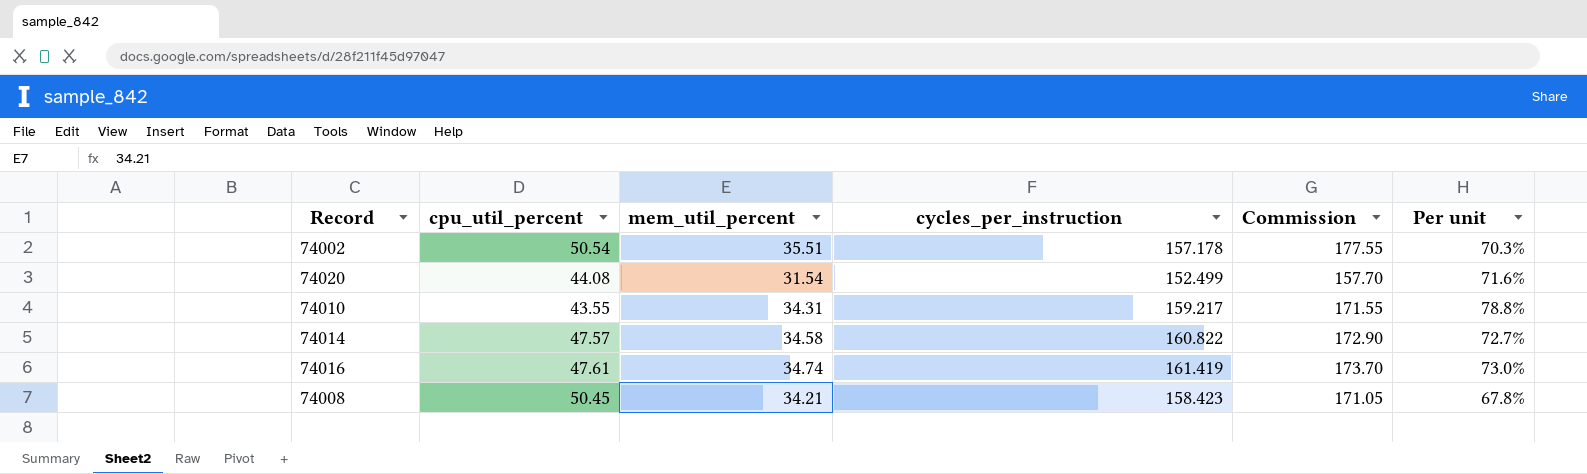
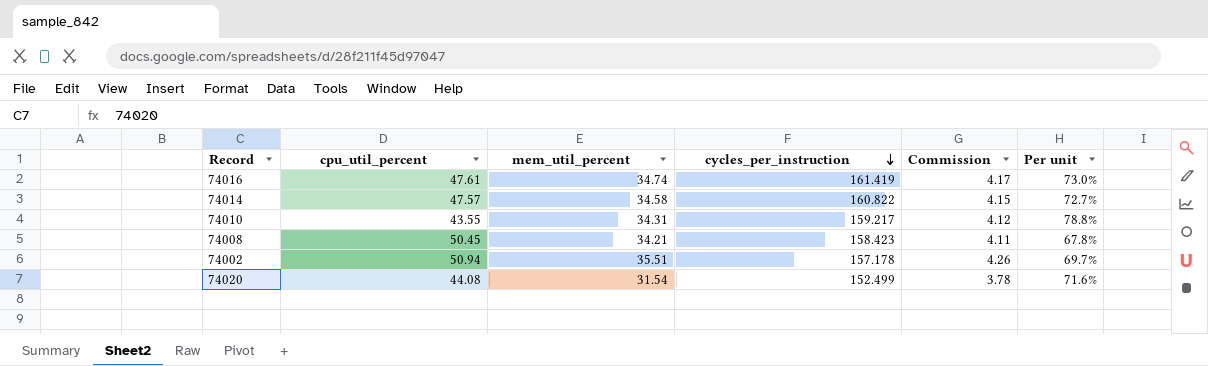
row order: none -> cycles_per_instruction descending
column Commission | formula: [mem_util_percent] * 5 -> [mem_util_percent] * 0.12
74002 | cpu_util_percent: 50.54 -> 50.94
74002 | Per unit: 70.3% -> 69.7%

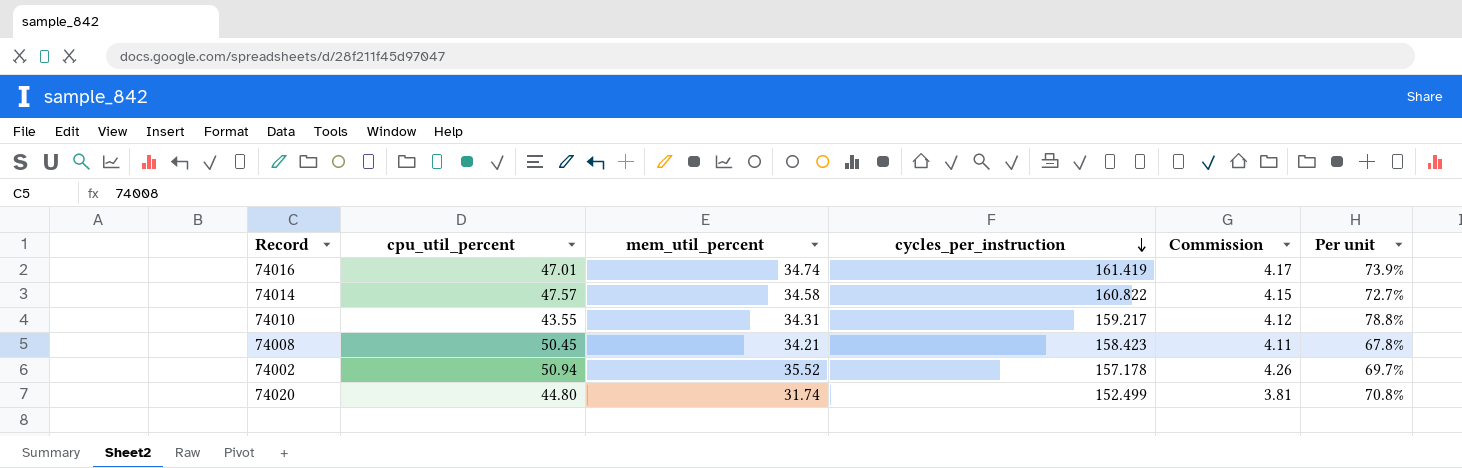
74016 | cpu_util_percent: 47.61 -> 47.01
74016 | Per unit: 73.0% -> 73.9%
74002 | mem_util_percent: 35.51 -> 35.52
74020 | cpu_util_percent: 44.08 -> 44.80
74020 | mem_util_percent: 31.54 -> 31.74
74020 | Commission: 3.78 -> 3.81
74020 | Per unit: 71.6% -> 70.8%

